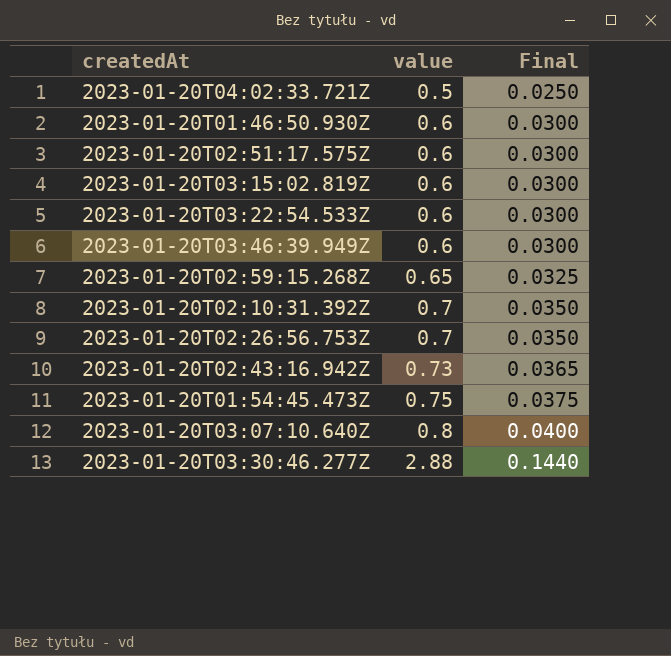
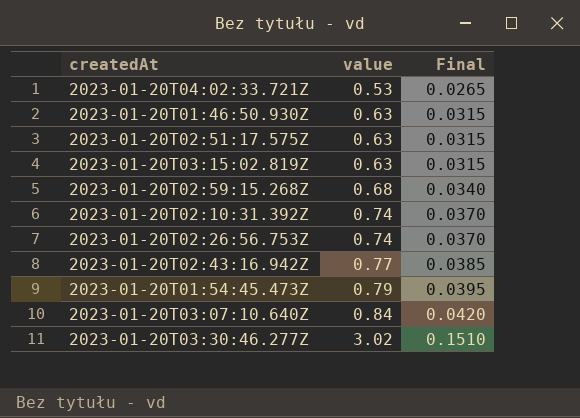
row 2023-01-20T03:22:54.533Z: 0.6 | 0.0300 -> none
row 2023-01-20T03:46:39.949Z: 0.6 | 0.0300 -> none
2023-01-20T04:02:33.721Z | value: 0.5 -> 0.53
2023-01-20T04:02:33.721Z | Final: 0.0250 -> 0.0265
2023-01-20T01:46:50.930Z | value: 0.6 -> 0.63
2023-01-20T01:46:50.930Z | Final: 0.0300 -> 0.0315
2023-01-20T02:51:17.575Z | value: 0.6 -> 0.63
2023-01-20T02:51:17.575Z | Final: 0.0300 -> 0.0315
2023-01-20T03:15:02.819Z | value: 0.6 -> 0.63
2023-01-20T03:15:02.819Z | Final: 0.0300 -> 0.0315
2023-01-20T02:59:15.268Z | value: 0.65 -> 0.68
2023-01-20T02:59:15.268Z | Final: 0.0325 -> 0.0340
2023-01-20T02:10:31.392Z | value: 0.7 -> 0.74
2023-01-20T02:10:31.392Z | Final: 0.0350 -> 0.0370
2023-01-20T02:26:56.753Z | value: 0.7 -> 0.74
2023-01-20T02:26:56.753Z | Final: 0.0350 -> 0.0370
2023-01-20T02:43:16.942Z | value: 0.73 -> 0.77
2023-01-20T02:43:16.942Z | Final: 0.0365 -> 0.0385
2023-01-20T01:54:45.473Z | value: 0.75 -> 0.79
2023-01-20T01:54:45.473Z | Final: 0.0375 -> 0.0395
2023-01-20T03:07:10.640Z | value: 0.8 -> 0.84
2023-01-20T03:07:10.640Z | Final: 0.0400 -> 0.0420
2023-01-20T03:30:46.277Z | value: 2.88 -> 3.02
2023-01-20T03:30:46.277Z | Final: 0.1440 -> 0.1510

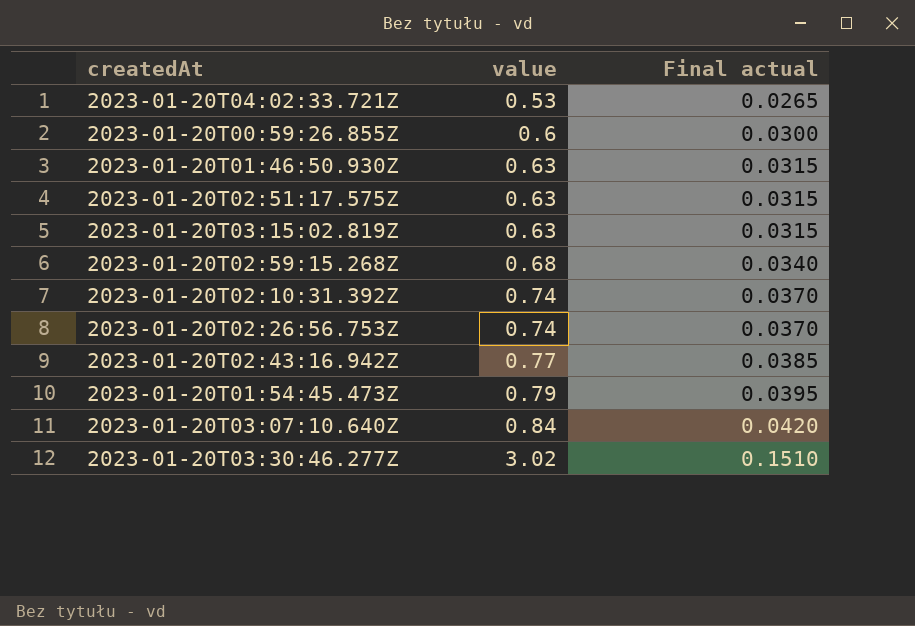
column name: Final -> Final actual
row 2023-01-20T00:59:26.855Z: none -> 0.6 | 0.0300

